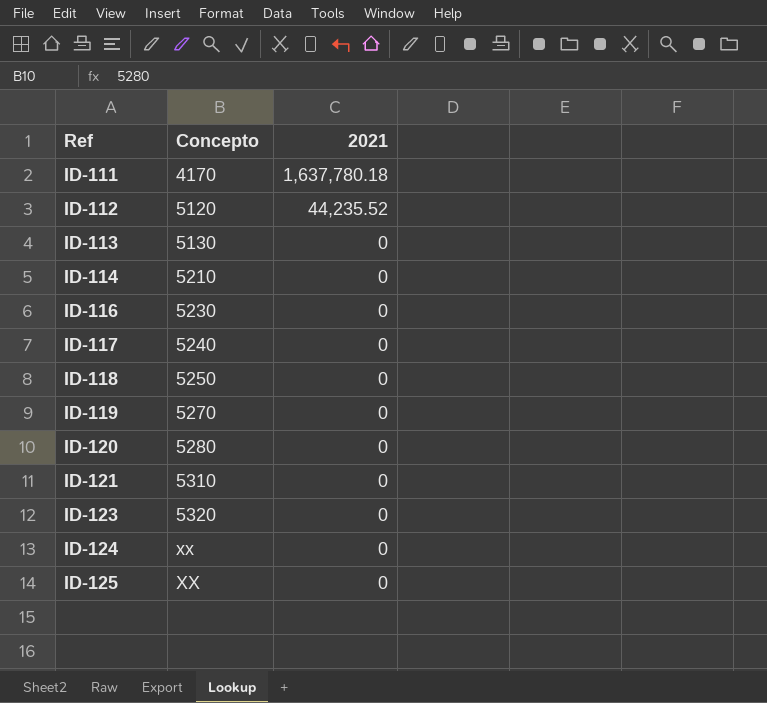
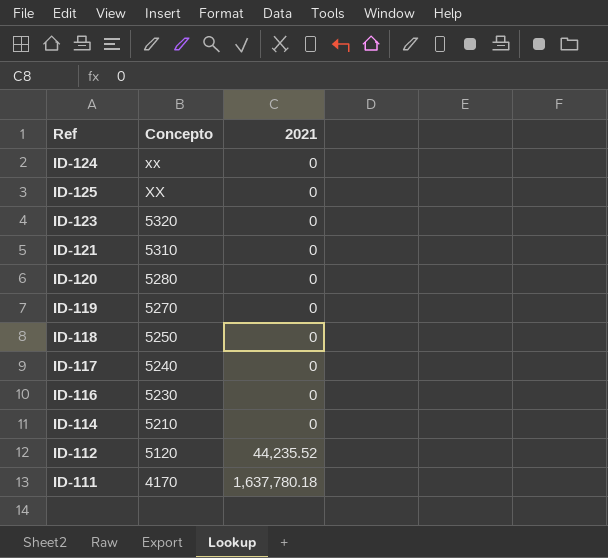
row order: Ref ascending -> Concepto descending
row ID-113: 5130 | 0 -> none

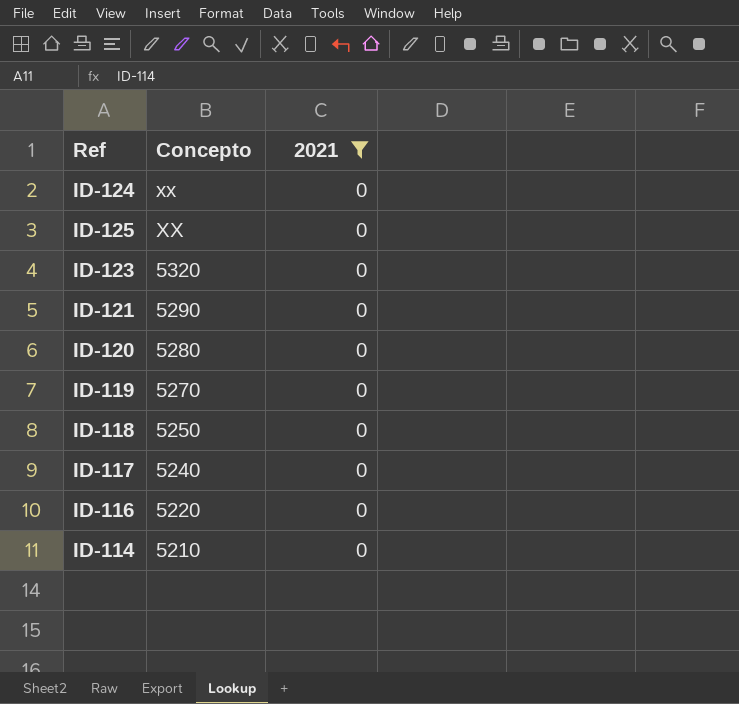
filter: none -> 2021 = 0
ID-121 | Concepto: 5310 -> 5290
ID-116 | Concepto: 5230 -> 5220

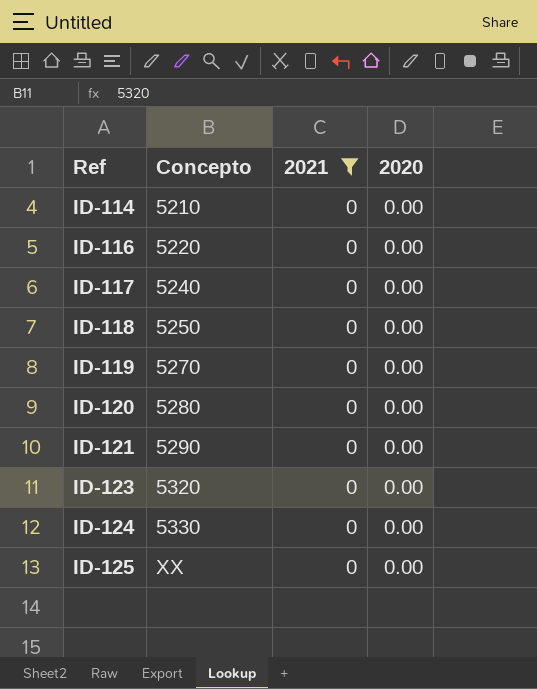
row order: Concepto descending -> Ref ascending
column 2020 | position: none -> 4
ID-124 | Concepto: xx -> 5330

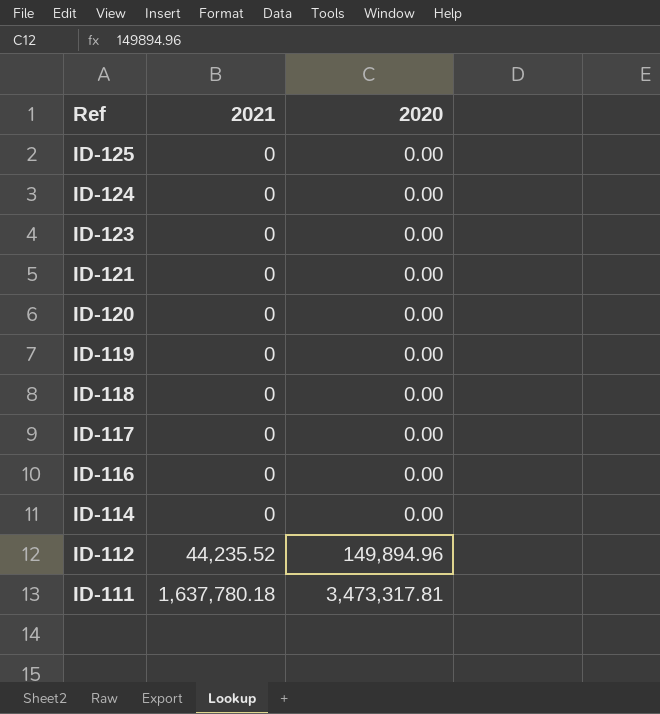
filter: 2021 = 0 -> none
row order: Ref ascending -> Ref descending
column Concepto | position: 2 -> none

